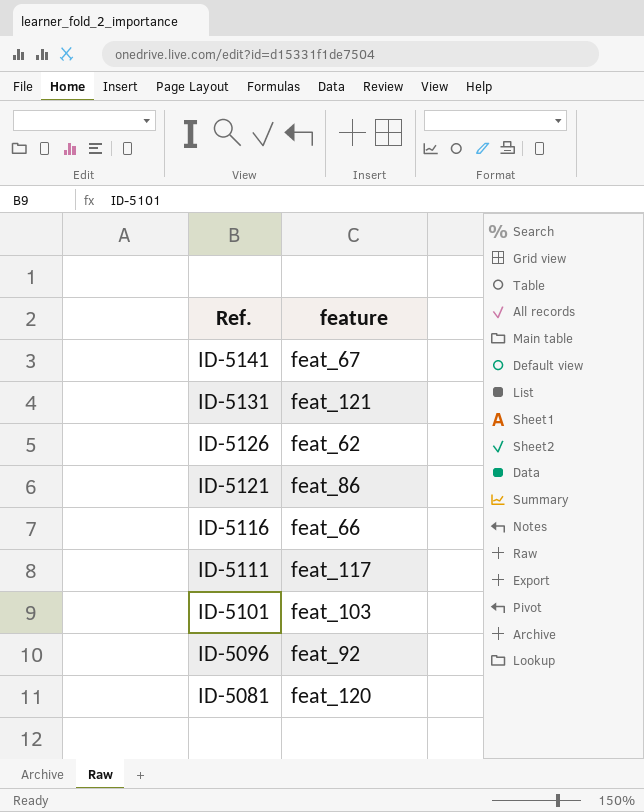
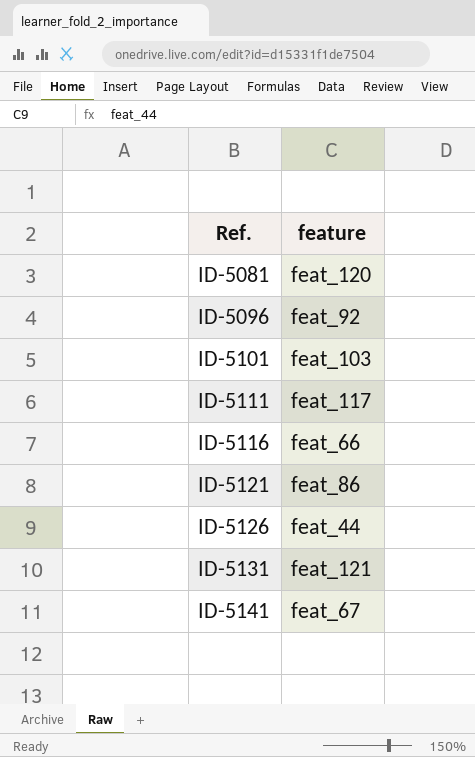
row order: Ref. descending -> Ref. ascending
ID-5126 | feature: feat_62 -> feat_44

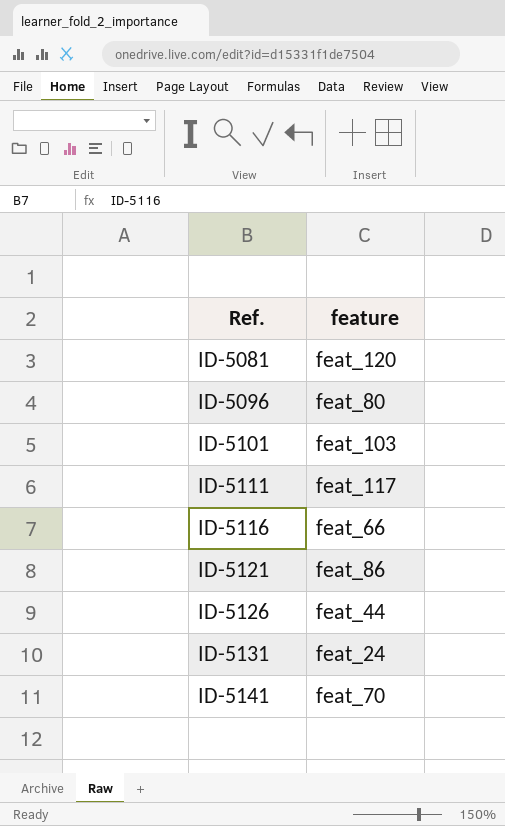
ID-5096 | feature: feat_92 -> feat_80
ID-5131 | feature: feat_121 -> feat_24
ID-5141 | feature: feat_67 -> feat_70

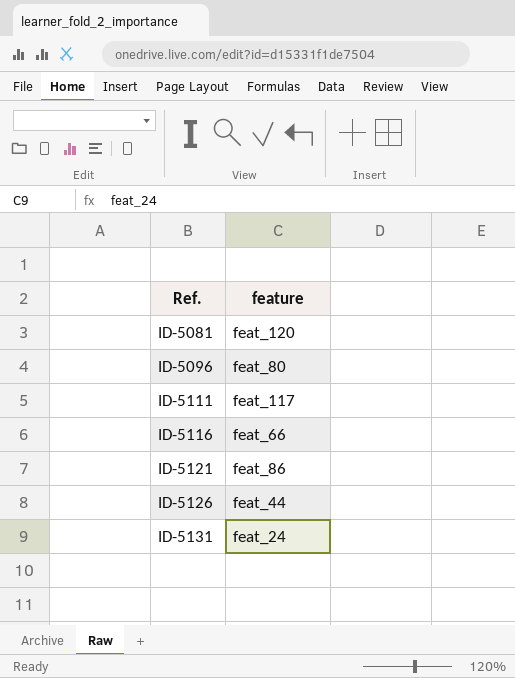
row ID-5101: feat_103 -> none
row ID-5141: feat_70 -> none

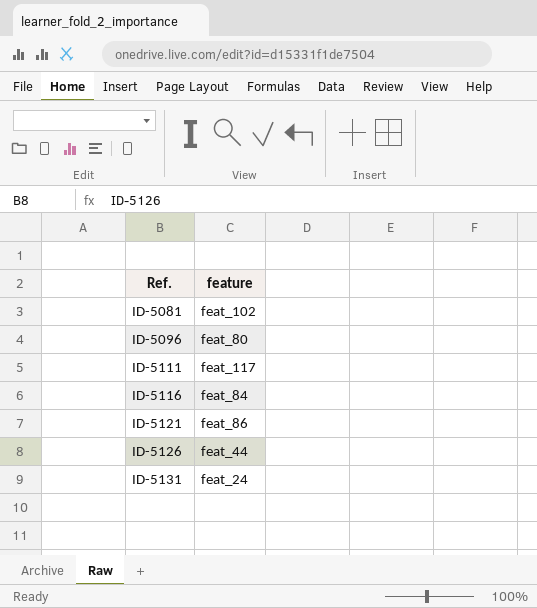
ID-5081 | feature: feat_120 -> feat_102
ID-5116 | feature: feat_66 -> feat_84

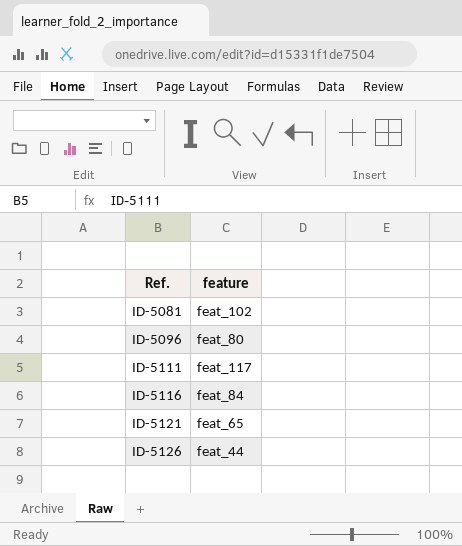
row ID-5131: feat_24 -> none
ID-5121 | feature: feat_86 -> feat_65

